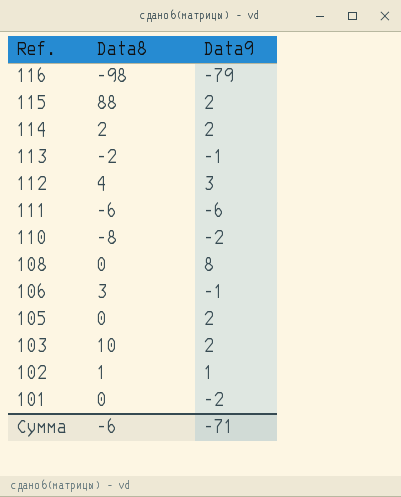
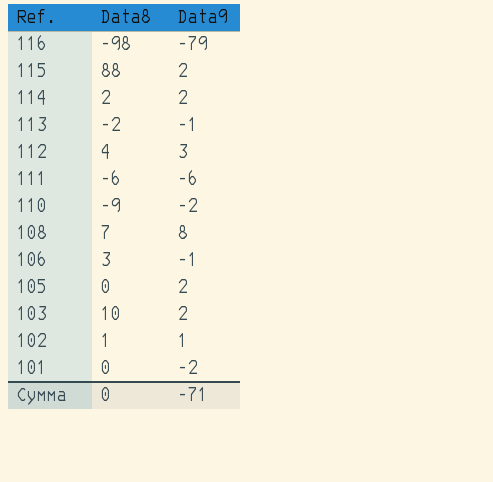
110 | Data8: -8 -> -9
108 | Data8: 0 -> 7
Сумма | Data8: -6 -> 0

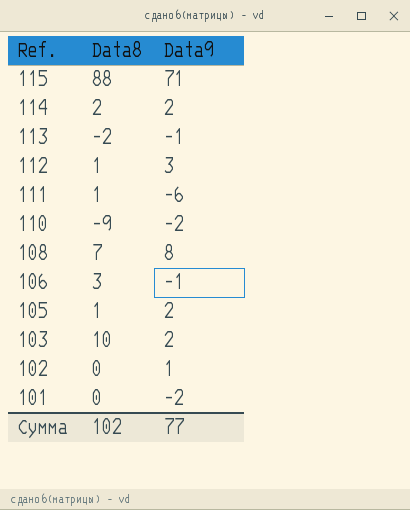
row 116: -98 | -79 -> none
115 | Data9: 2 -> 71
112 | Data8: 4 -> 1
111 | Data8: -6 -> 1
105 | Data8: 0 -> 1
102 | Data8: 1 -> 0
Сумма | Data8: 0 -> 102
Сумма | Data9: -71 -> 77

